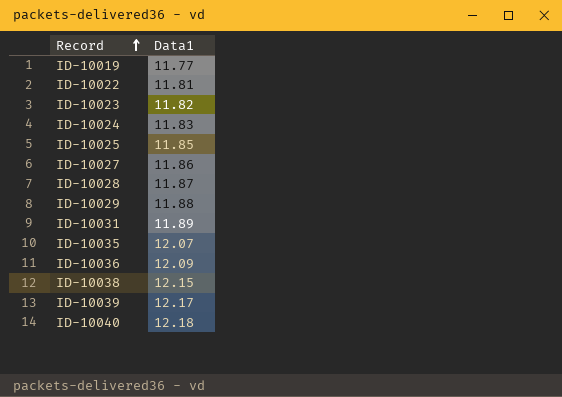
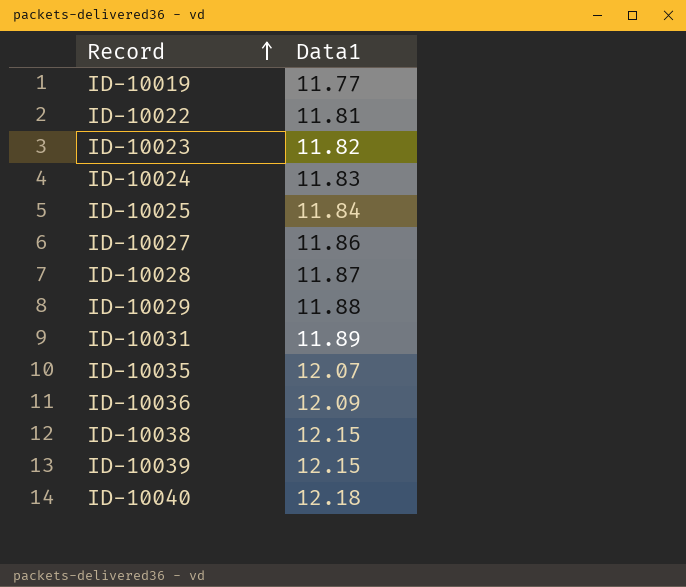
ID-10025 | Data1: 11.85 -> 11.84
ID-10039 | Data1: 12.17 -> 12.15

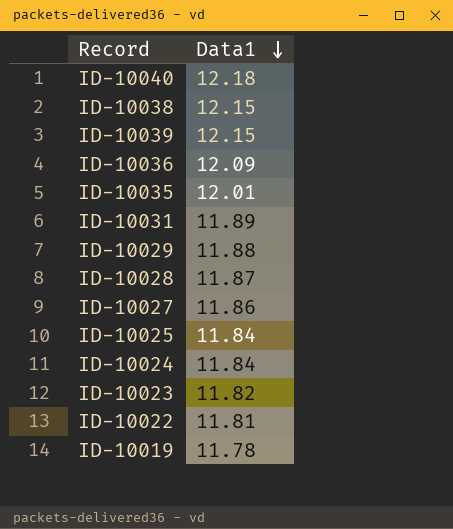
row order: Record ascending -> Data1 descending
ID-10035 | Data1: 12.07 -> 12.01
ID-10024 | Data1: 11.83 -> 11.84
ID-10019 | Data1: 11.77 -> 11.78

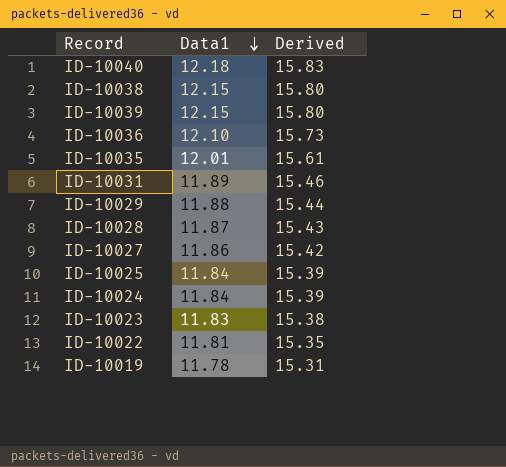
column Derived | formula: none -> [Data1] * 1.3
ID-10036 | Data1: 12.09 -> 12.10
ID-10023 | Data1: 11.82 -> 11.83

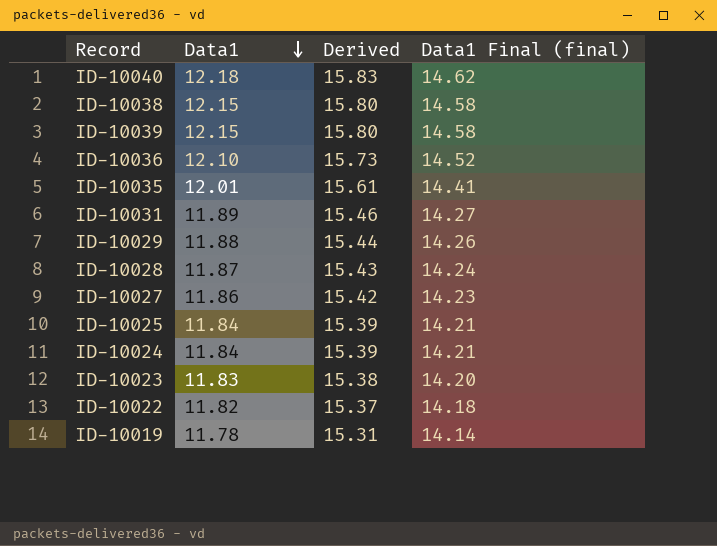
column Data1 Final (final) | formula: none -> [Data1] * 1.2
ID-10022 | Data1: 11.81 -> 11.82
ID-10022 | Derived: 15.35 -> 15.37

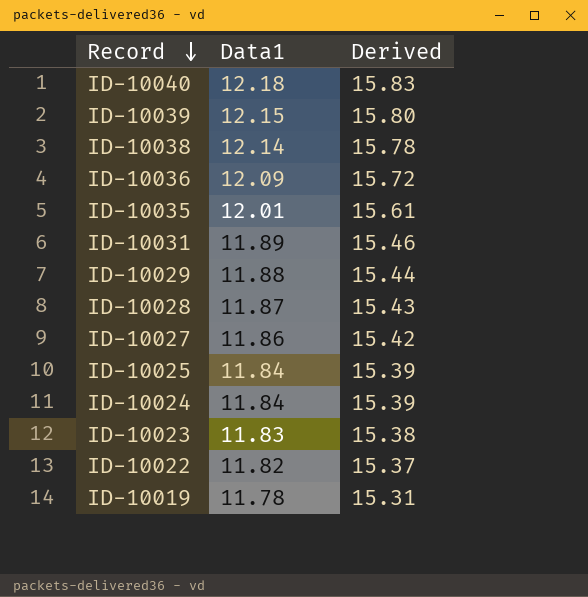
row order: Data1 descending -> Record descending
column Data1 Final (final) | formula: [Data1] * 1.2 -> none
ID-10038 | Data1: 12.15 -> 12.14
ID-10038 | Derived: 15.80 -> 15.78
ID-10036 | Data1: 12.10 -> 12.09
ID-10036 | Derived: 15.73 -> 15.72

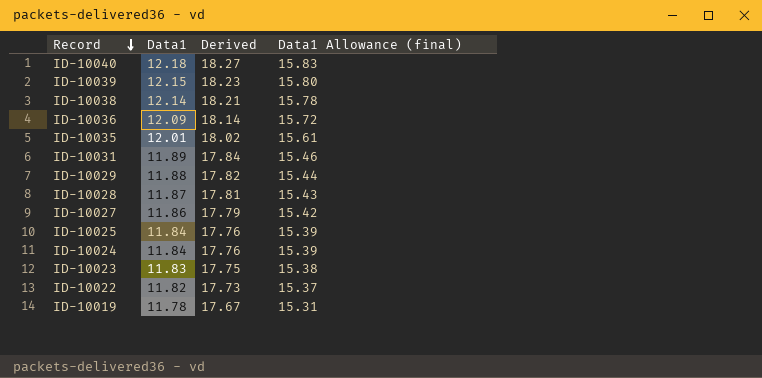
column Derived | formula: [Data1] * 1.3 -> [Data1] * 1.5
column Data1 Allowance (final) | formula: none -> [Data1] * 1.3

